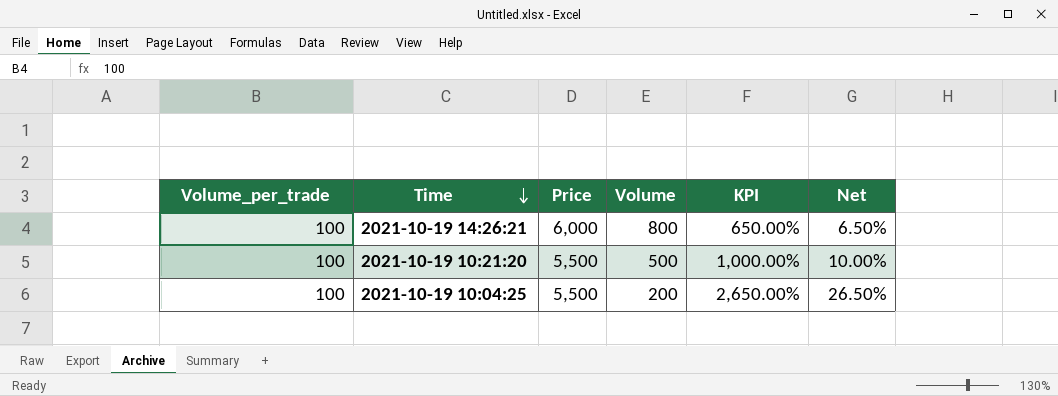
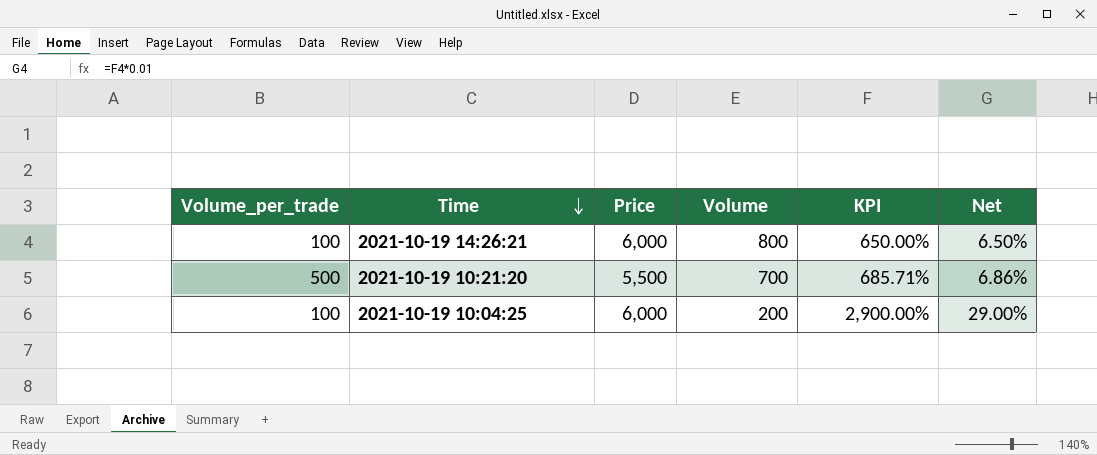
2021-10-19 10:21:20 | Volume_per_trade: 100 -> 500
2021-10-19 10:21:20 | Volume: 500 -> 700
2021-10-19 10:21:20 | KPI: 1,000.00% -> 685.71%
2021-10-19 10:21:20 | Net: 10.00% -> 6.86%
2021-10-19 10:04:25 | Price: 5,500 -> 6,000
2021-10-19 10:04:25 | KPI: 2,650.00% -> 2,900.00%
2021-10-19 10:04:25 | Net: 26.50% -> 29.00%

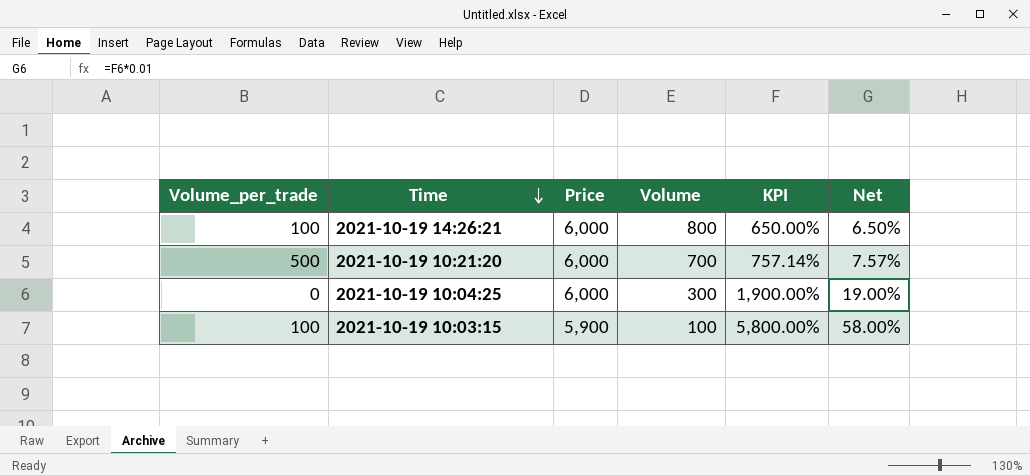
2021-10-19 10:21:20 | Price: 5,500 -> 6,000
2021-10-19 10:21:20 | KPI: 685.71% -> 757.14%
2021-10-19 10:21:20 | Net: 6.86% -> 7.57%
2021-10-19 10:04:25 | Volume_per_trade: 100 -> 0
2021-10-19 10:04:25 | Volume: 200 -> 300
2021-10-19 10:04:25 | KPI: 2,900.00% -> 1,900.00%
2021-10-19 10:04:25 | Net: 29.00% -> 19.00%
row 2021-10-19 10:03:15: none -> 100 | 5,900 | 100 | 5,800.00% | 58.00%

